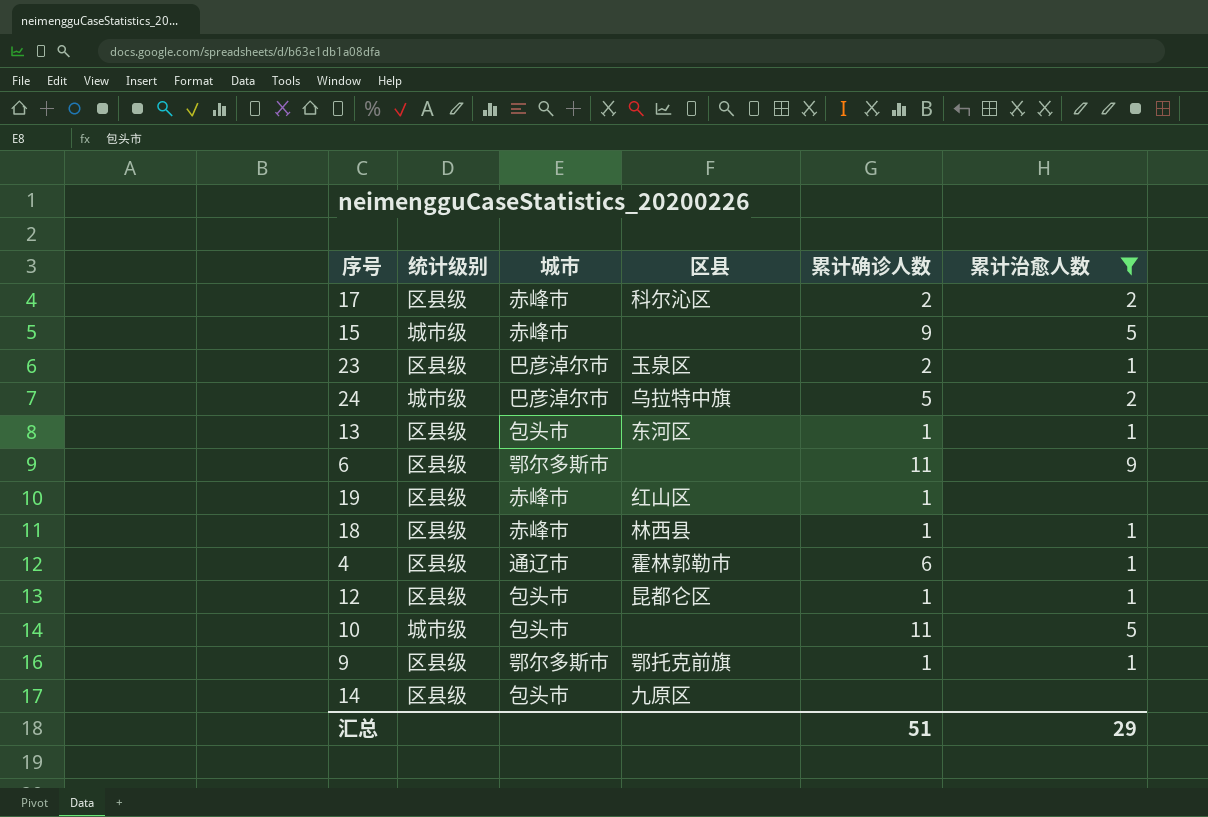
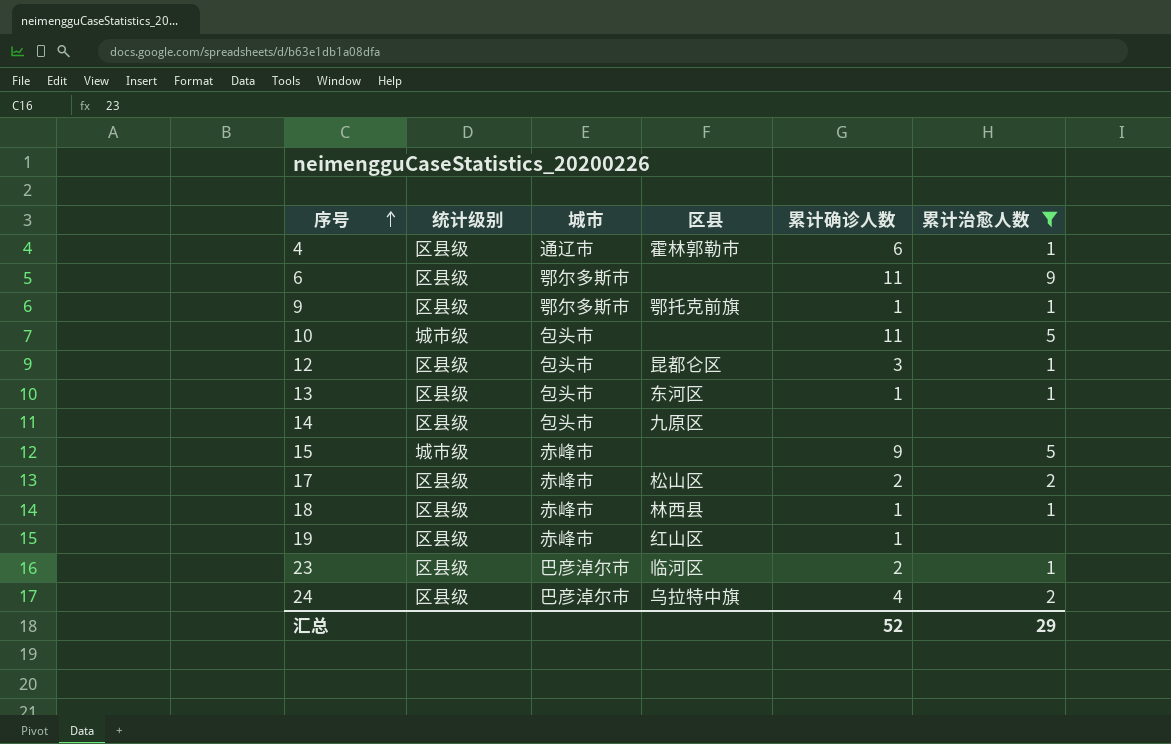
row order: none -> 序号 ascending
12 | 累计确诊人数: 1 -> 3
17 | 区县: 科尔沁区 -> 松山区
23 | 区县: 玉泉区 -> 临河区
24 | 统计级别: 城市级 -> 区县级
24 | 累计确诊人数: 5 -> 4
汇总 | 累计确诊人数: 51 -> 52

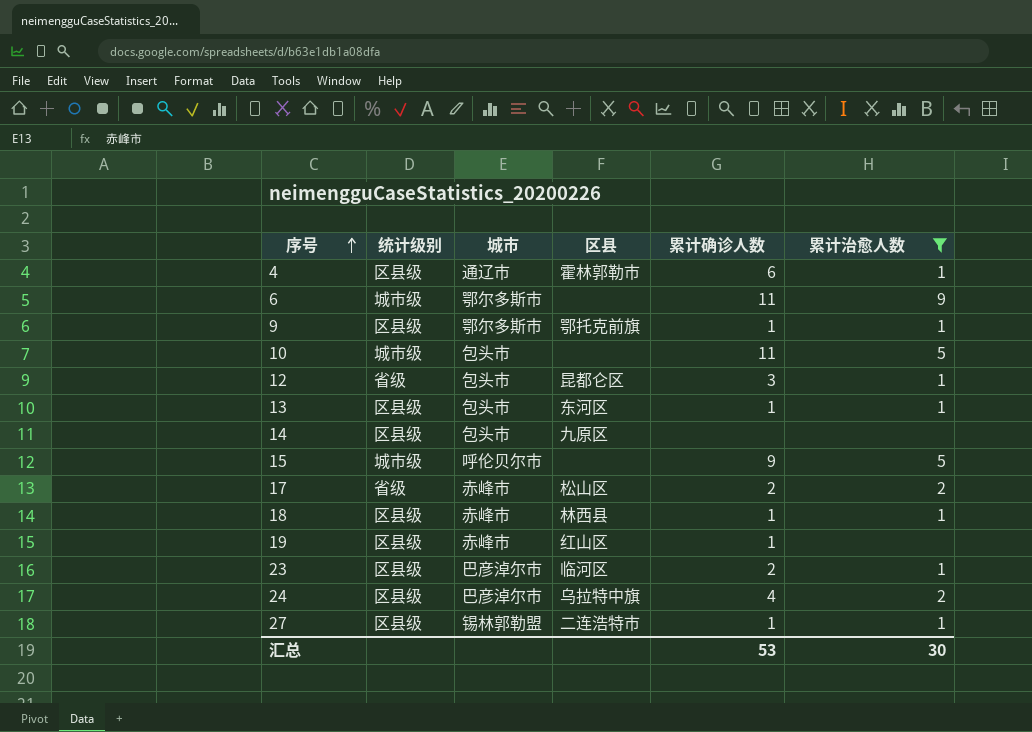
6 | 统计级别: 区县级 -> 城市级
12 | 统计级别: 区县级 -> 省级
15 | 城市: 赤峰市 -> 呼伦贝尔市
17 | 统计级别: 区县级 -> 省级
row 27: none -> 区县级 | 锡林郭勒盟 | 二连浩特市 | 1 | 1
汇总 | 累计确诊人数: 52 -> 53
汇总 | 累计治愈人数: 29 -> 30

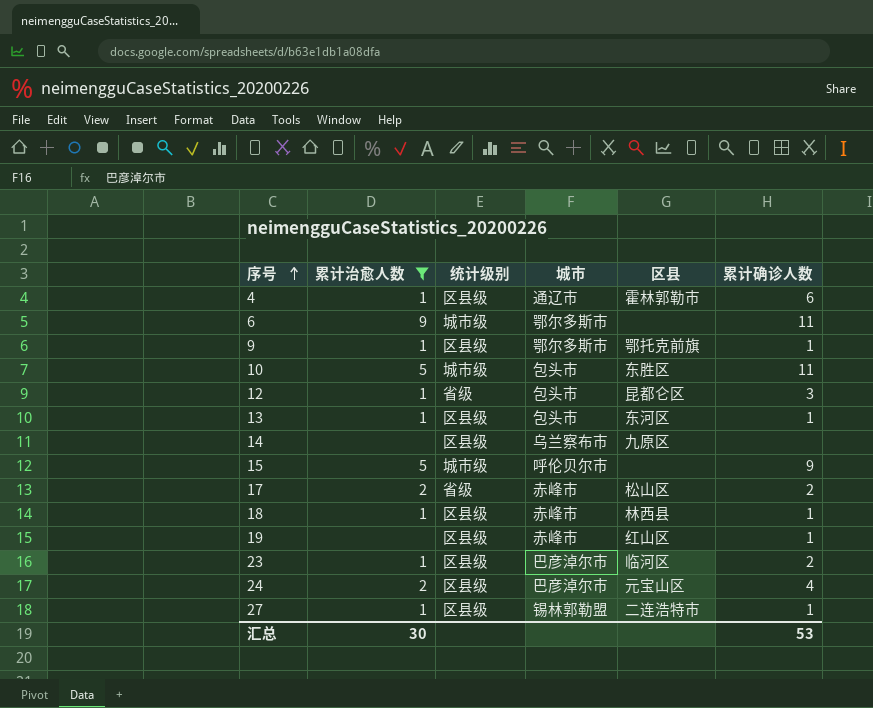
column 累计治愈人数 | position: 6 -> 2
10 | 区县: none -> 东胜区
14 | 城市: 包头市 -> 乌兰察布市
24 | 区县: 乌拉特中旗 -> 元宝山区

